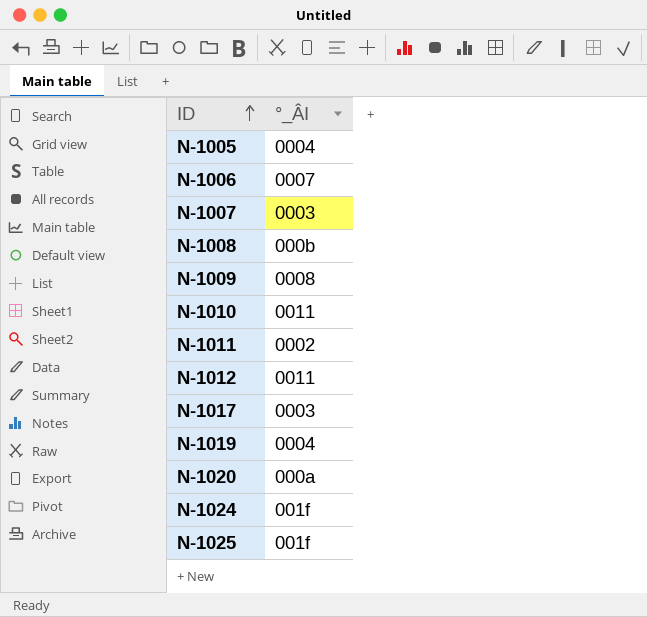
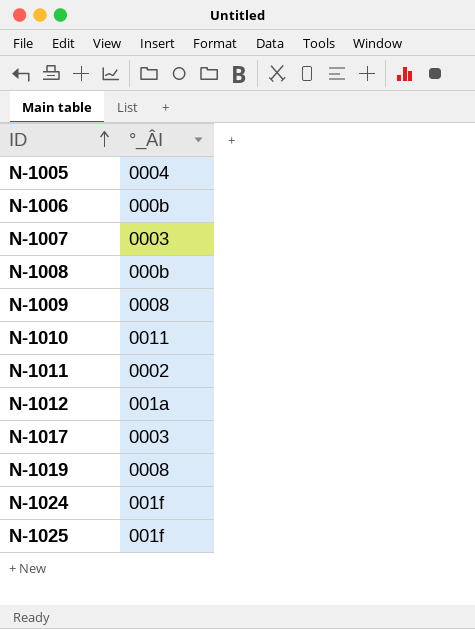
row N-1020: 000a -> none
N-1006 | °_ÂI: 0007 -> 000b
N-1012 | °_ÂI: 0011 -> 001a
N-1019 | °_ÂI: 0004 -> 0008

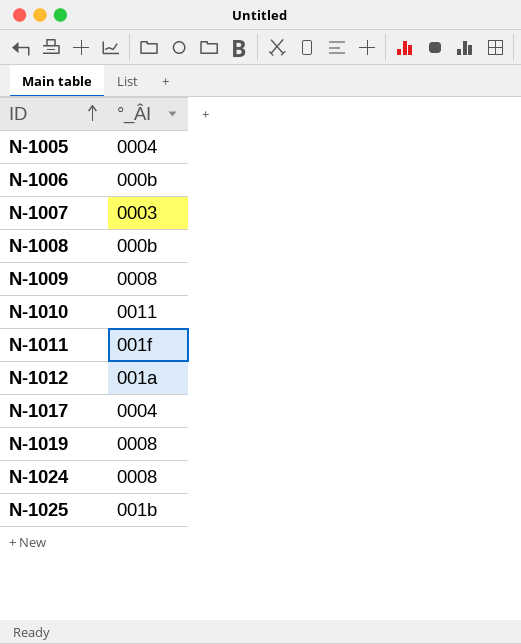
N-1011 | °_ÂI: 0002 -> 001f
N-1017 | °_ÂI: 0003 -> 0004
N-1024 | °_ÂI: 001f -> 0008
N-1025 | °_ÂI: 001f -> 001b

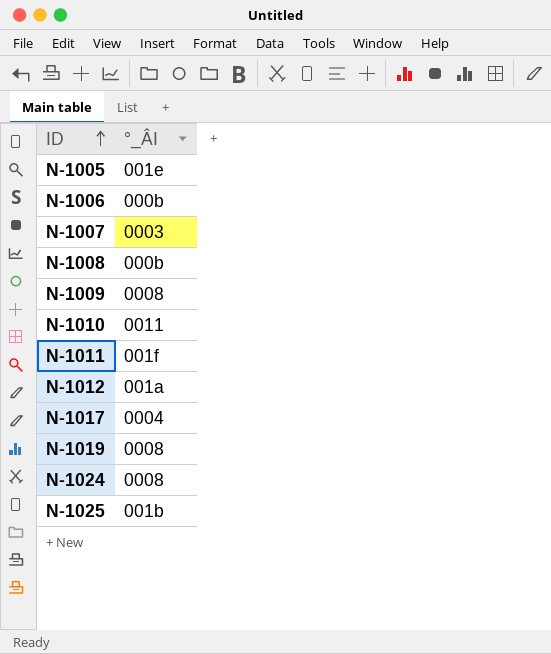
N-1005 | °_ÂI: 0004 -> 001e

